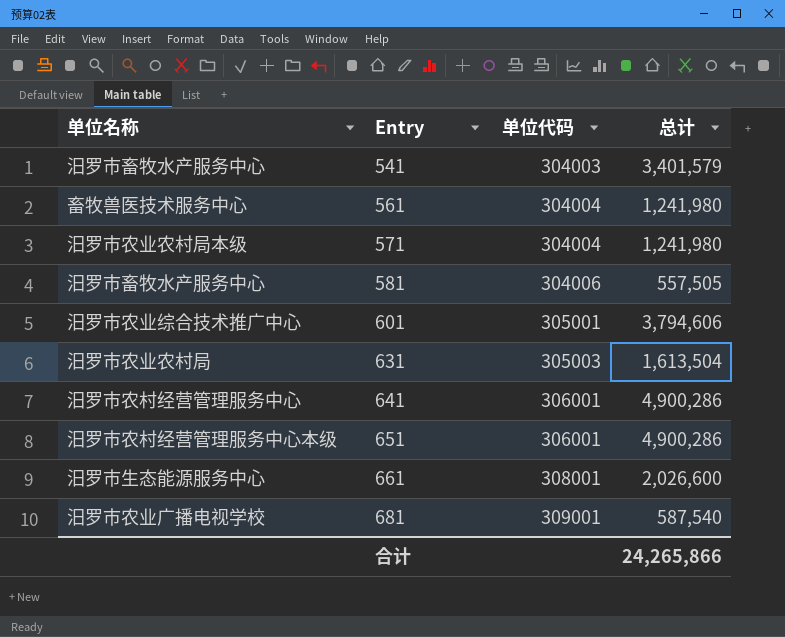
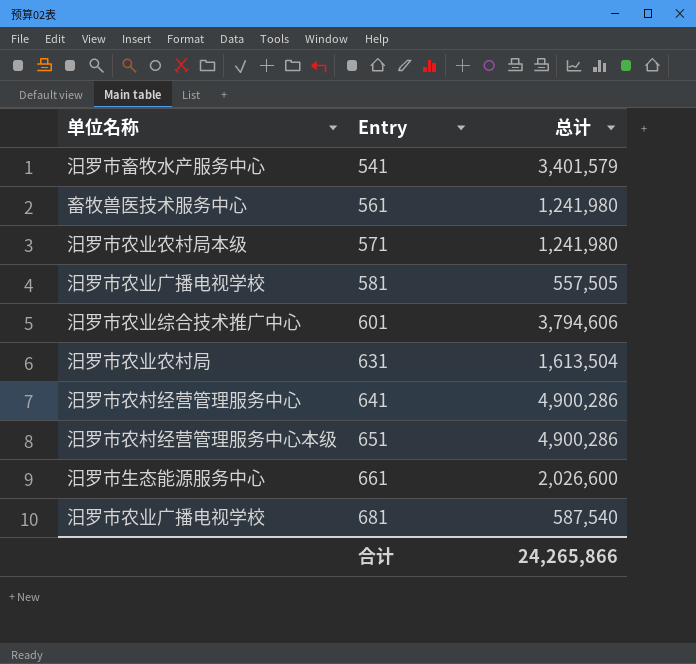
column 单位代码 | position: 3 -> none
581 | 单位名称: 汨罗市畜牧水产服务中心 -> 汨罗市农业广播电视学校

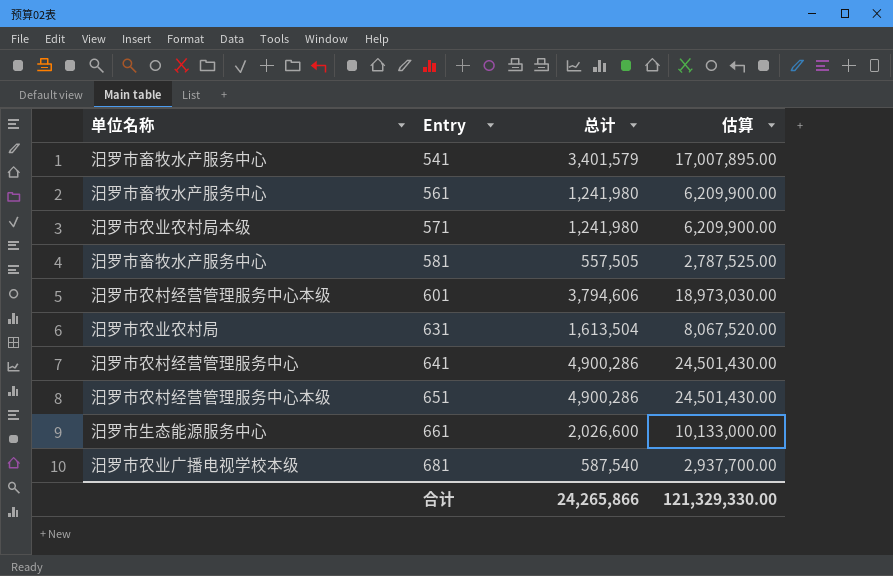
column 估算 | formula: none -> [总计] * 5
561 | 单位名称: 畜牧兽医技术服务中心 -> 汨罗市畜牧水产服务中心
581 | 单位名称: 汨罗市农业广播电视学校 -> 汨罗市畜牧水产服务中心
601 | 单位名称: 汨罗市农业综合技术推广中心 -> 汨罗市农村经营管理服务中心本级
681 | 单位名称: 汨罗市农业广播电视学校 -> 汨罗市农业广播电视学校本级

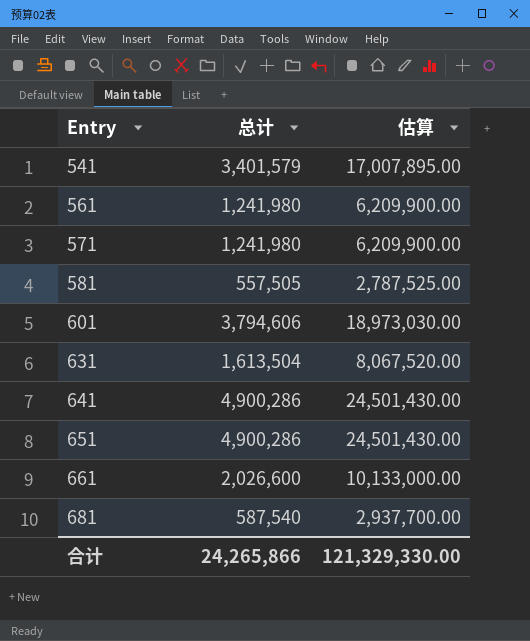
column 单位名称 | position: 1 -> none

